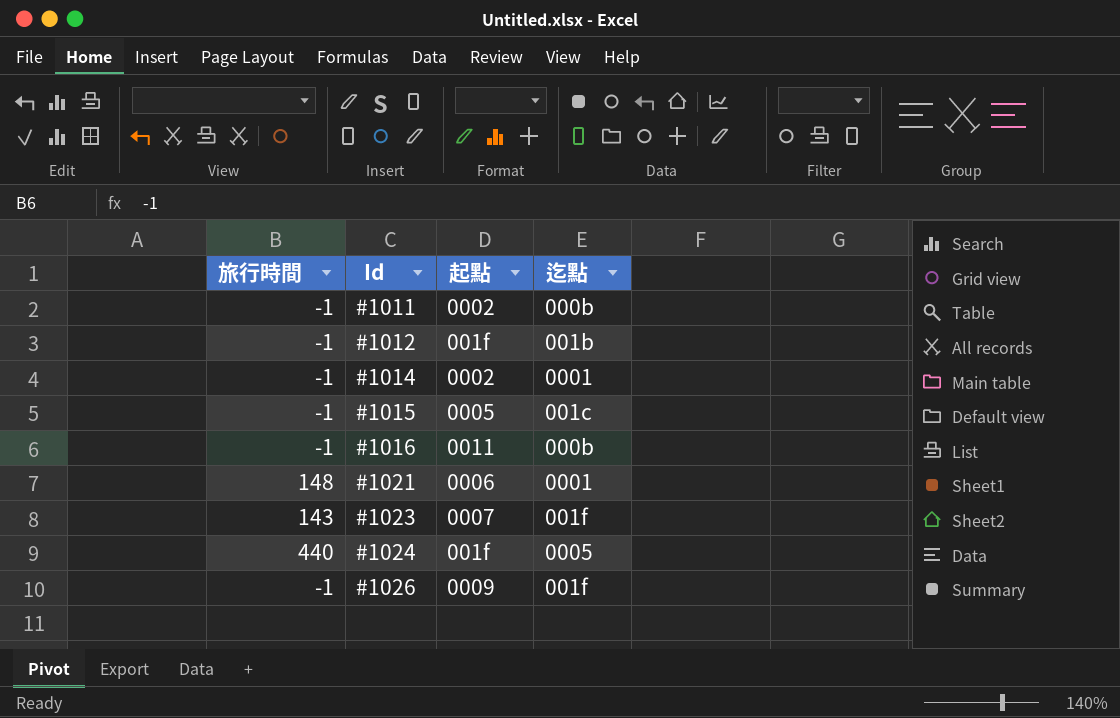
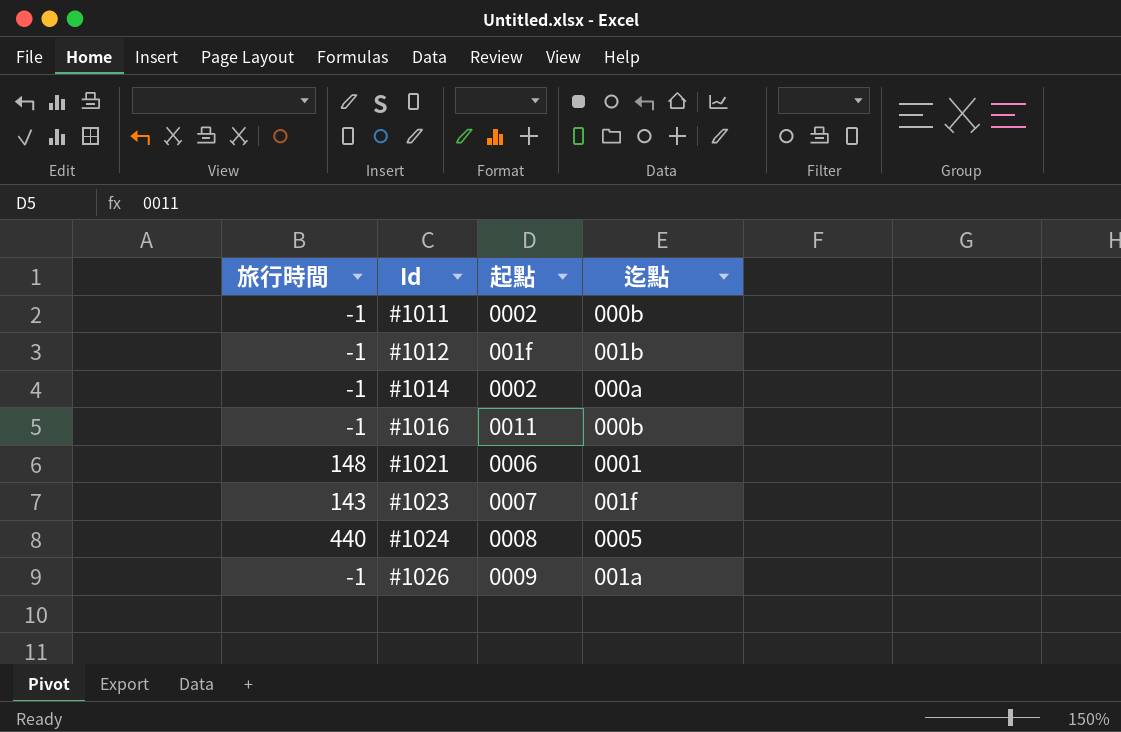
row #1015: -1 | 0005 | 001c -> none
#1014 | 迄點: 0001 -> 000a
#1024 | 起點: 001f -> 0008
#1026 | 迄點: 001f -> 001a

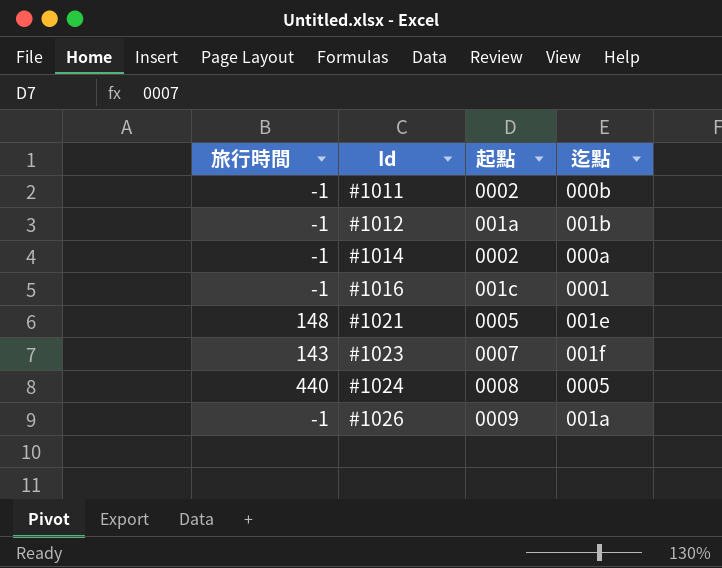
#1012 | 起點: 001f -> 001a
#1016 | 起點: 0011 -> 001c
#1016 | 迄點: 000b -> 0001
#1021 | 起點: 0006 -> 0005
#1021 | 迄點: 0001 -> 001e

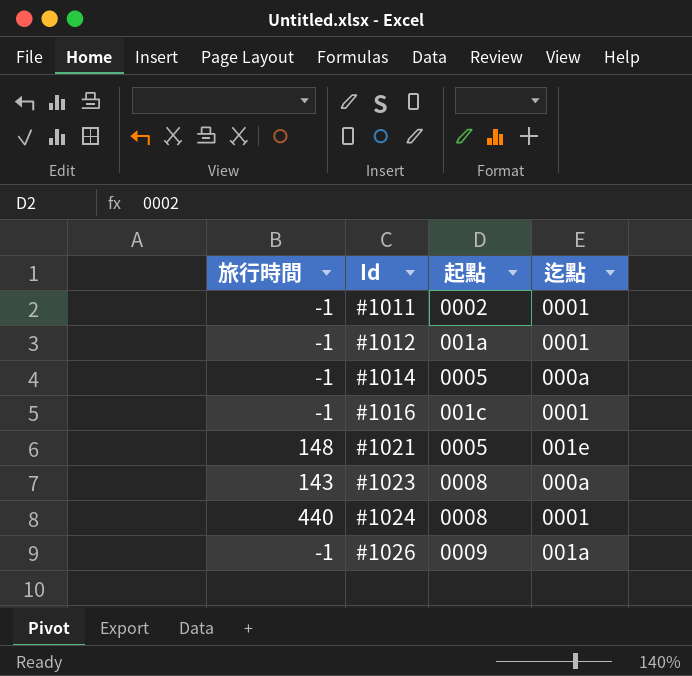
#1011 | 迄點: 000b -> 0001
#1012 | 迄點: 001b -> 0001
#1014 | 起點: 0002 -> 0005
#1023 | 起點: 0007 -> 0008
#1023 | 迄點: 001f -> 000a
#1024 | 迄點: 0005 -> 0001

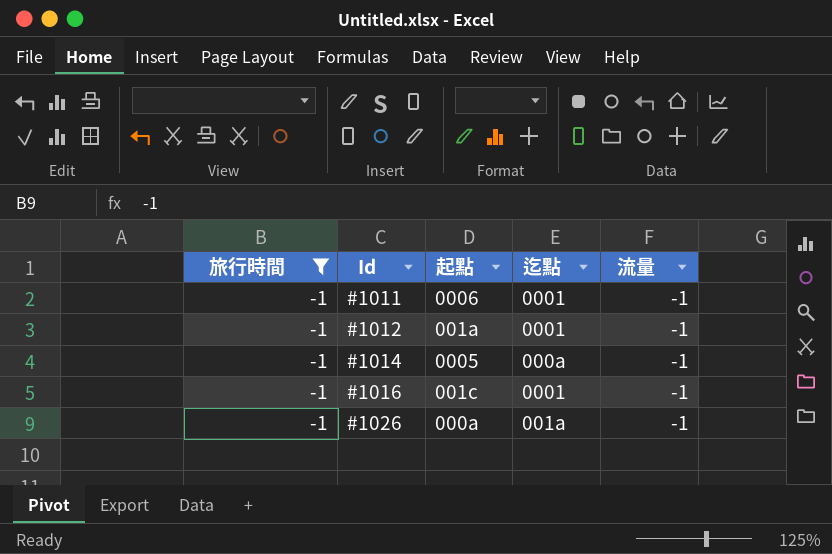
filter: none -> 旅行時間 = -1
column 流量 | position: none -> 5
#1011 | 起點: 0002 -> 0006
#1026 | 起點: 0009 -> 000a

